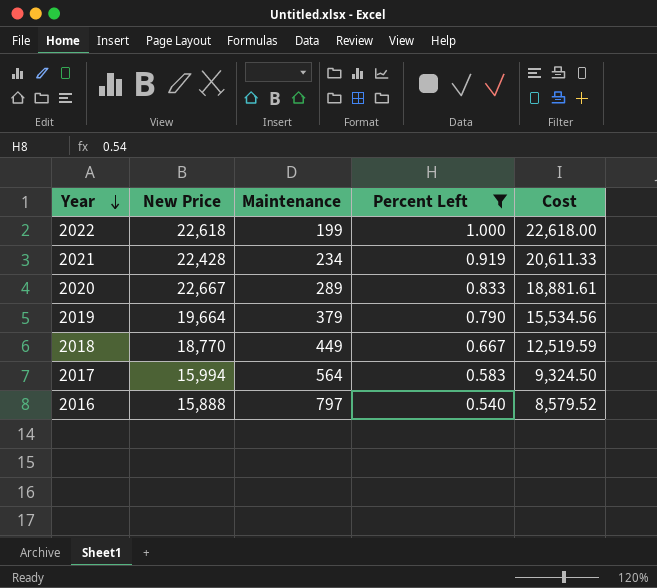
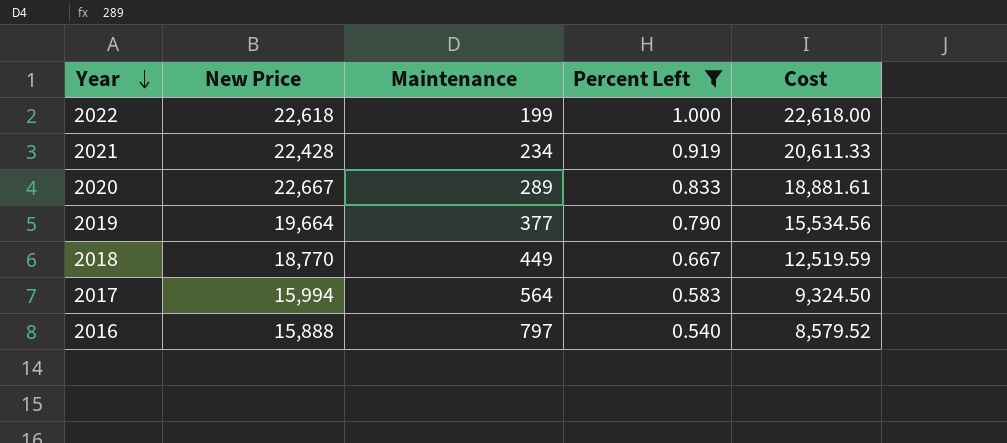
2019 | Maintenance: 379 -> 377

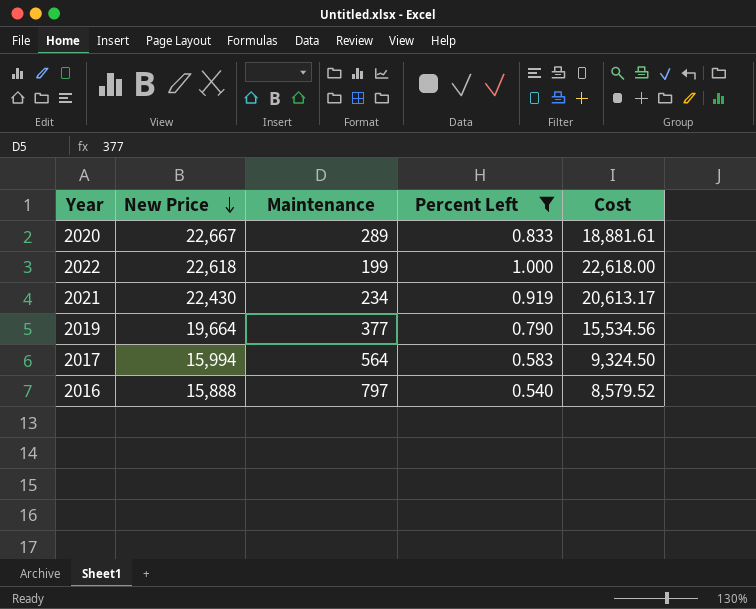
row order: Year descending -> New Price descending
row 2018: 18,770 | 449 | 0.667 | 12,519.59 -> none
2021 | New Price: 22,428 -> 22,430
2021 | Cost: 20,611.33 -> 20,613.17

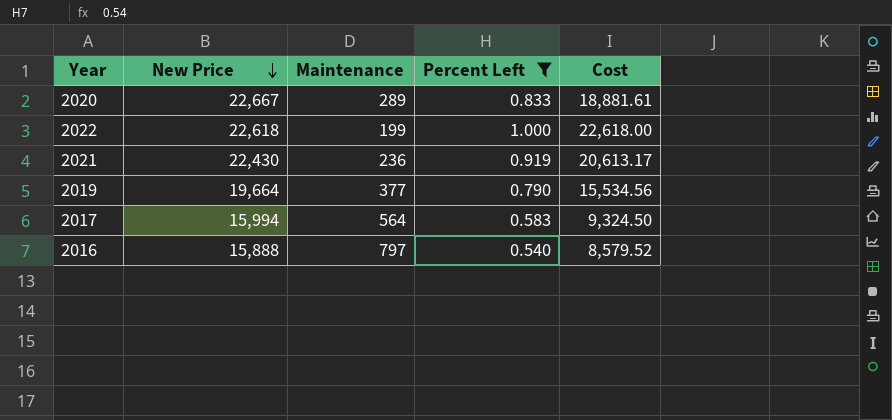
2021 | Maintenance: 234 -> 236

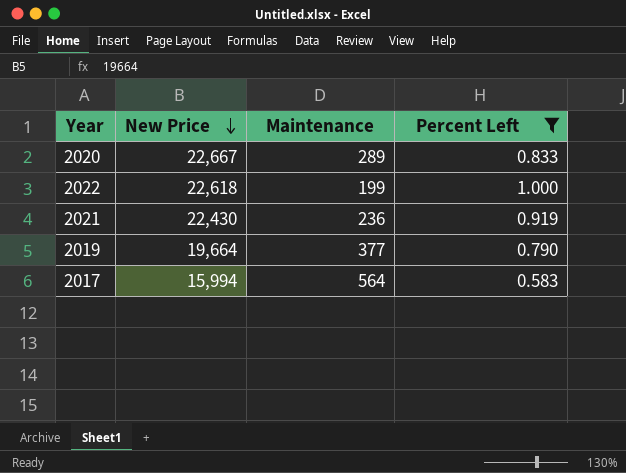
column Cost | formula: [New Price] * [Percent Left] -> none
row 2016: 15,888 | 797 | 0.540 | 8,579.52 -> none

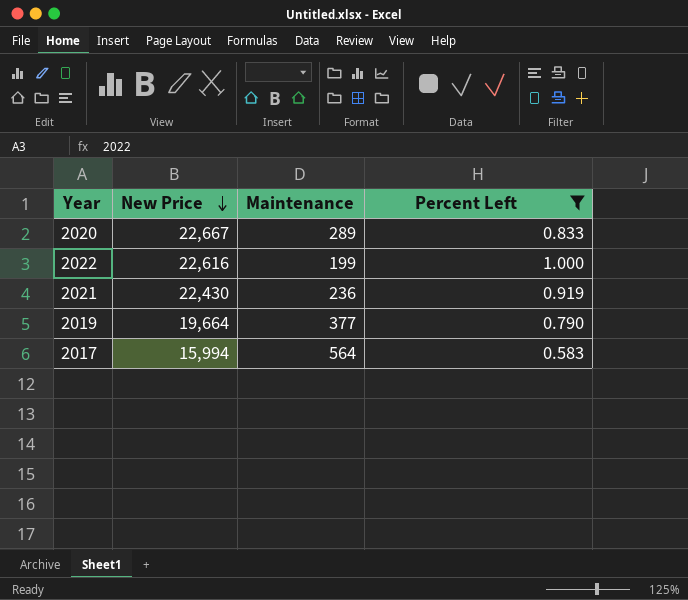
2022 | New Price: 22,618 -> 22,616

